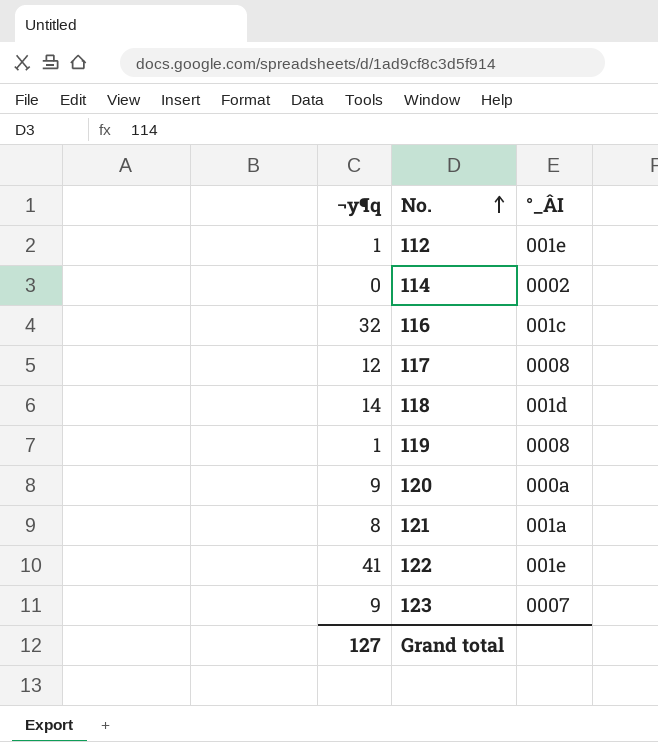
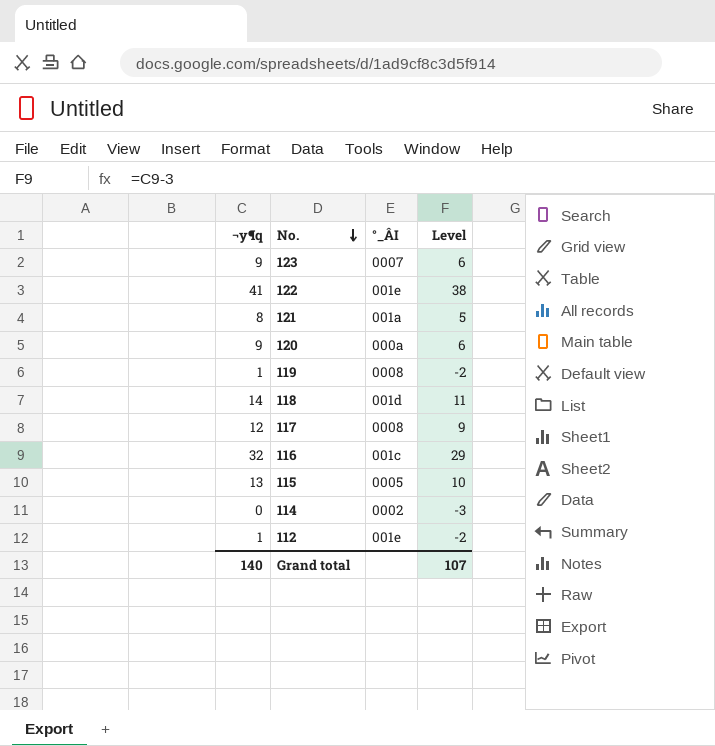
row order: No. ascending -> No. descending
column Level | formula: none -> [¬y¶q] - 3
row 115: none -> 13 | 0005 | 10
Grand total | ¬y¶q: 127 -> 140

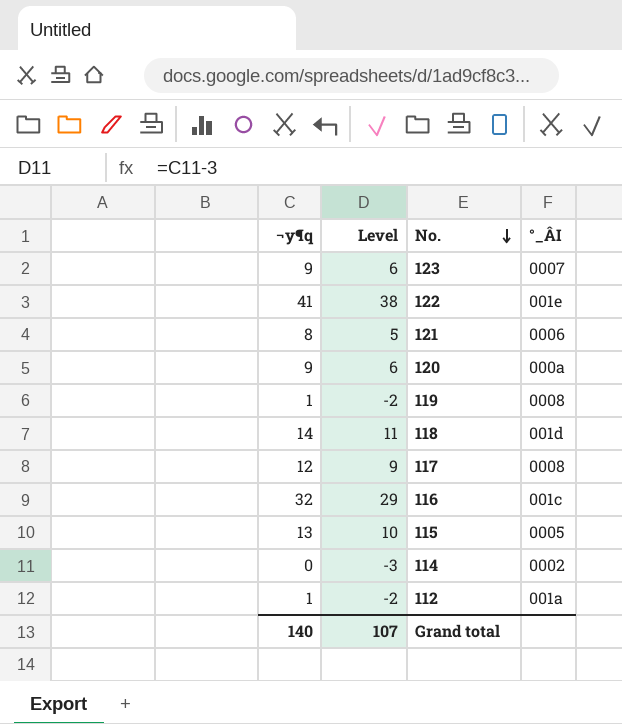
column Level | position: 4 -> 2
121 | °_ÂI: 001a -> 0006
112 | °_ÂI: 001e -> 001a

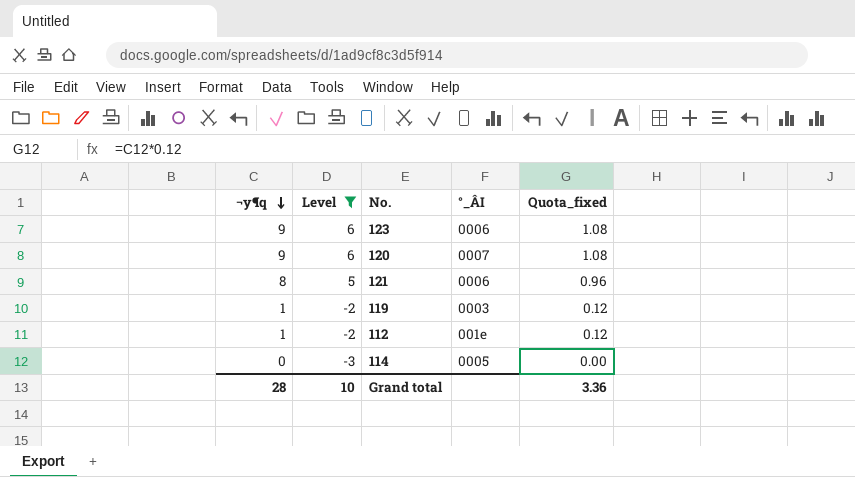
filter: none -> Level <= 6
row order: No. descending -> ¬y¶q descending
column Quota_fixed | formula: none -> [¬y¶q] * 0.12
123 | °_ÂI: 0007 -> 0006
120 | °_ÂI: 000a -> 0007
119 | °_ÂI: 0008 -> 0003
112 | °_ÂI: 001a -> 001e
114 | °_ÂI: 0002 -> 0005
Grand total | ¬y¶q: 140 -> 28
Grand total | Level: 107 -> 10

